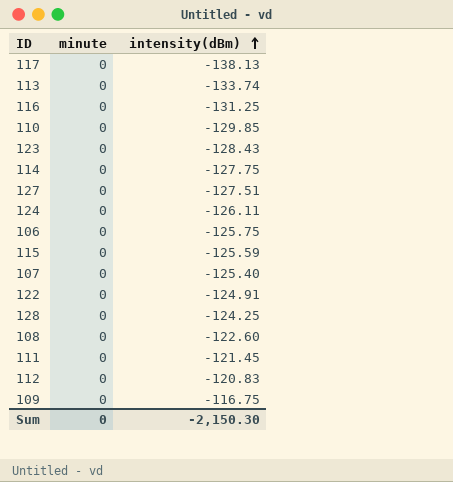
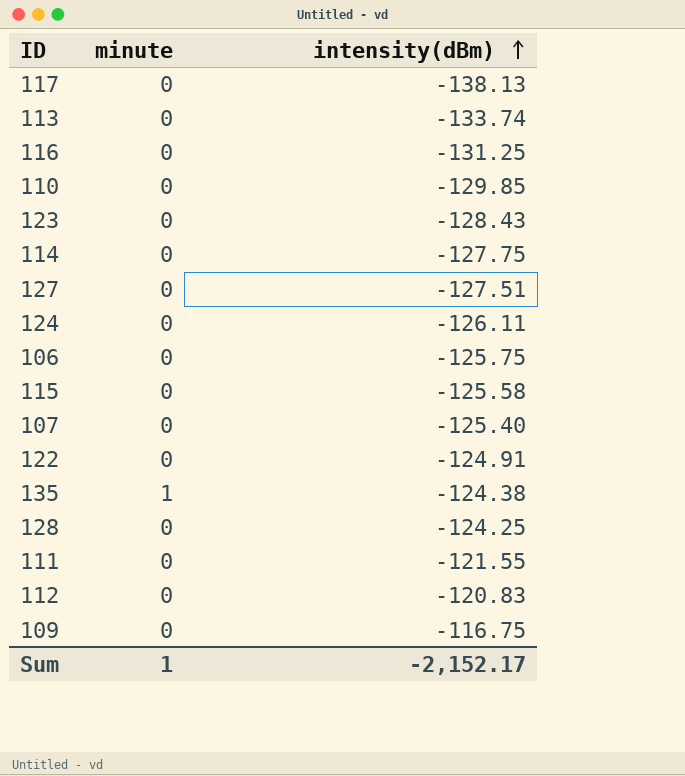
row 108: 0 | -122.60 -> none
115 | intensity(dBm): -125.59 -> -125.58
row 135: none -> 1 | -124.38
111 | intensity(dBm): -121.45 -> -121.55
Sum | minute: 0 -> 1
Sum | intensity(dBm): -2,150.30 -> -2,152.17

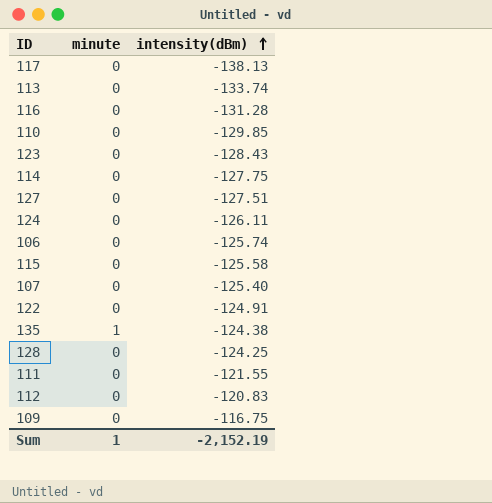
116 | intensity(dBm): -131.25 -> -131.28
106 | intensity(dBm): -125.75 -> -125.74
Sum | intensity(dBm): -2,152.17 -> -2,152.19

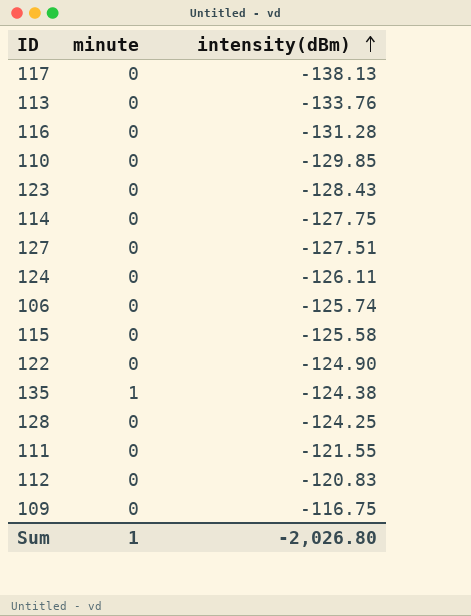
row 107: 0 | -125.40 -> none
113 | intensity(dBm): -133.74 -> -133.76
122 | intensity(dBm): -124.91 -> -124.90
Sum | intensity(dBm): -2,152.19 -> -2,026.80

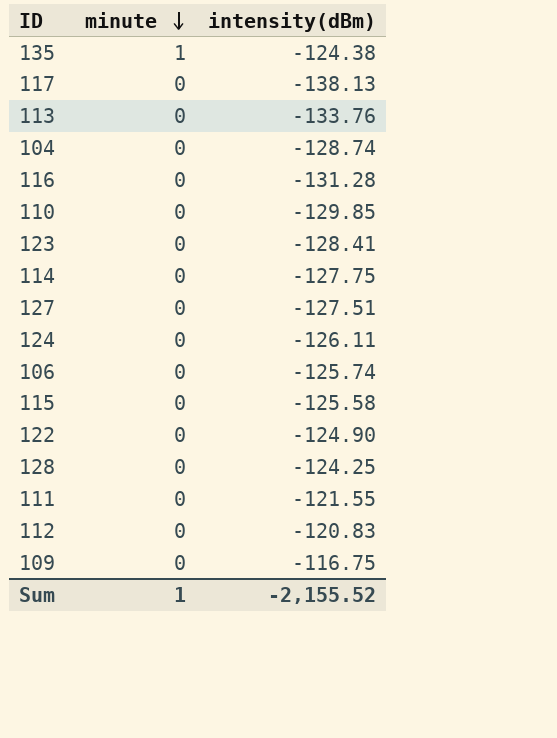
row order: intensity(dBm) ascending -> minute descending
row 104: none -> 0 | -128.74
123 | intensity(dBm): -128.43 -> -128.41
Sum | intensity(dBm): -2,026.80 -> -2,155.52

